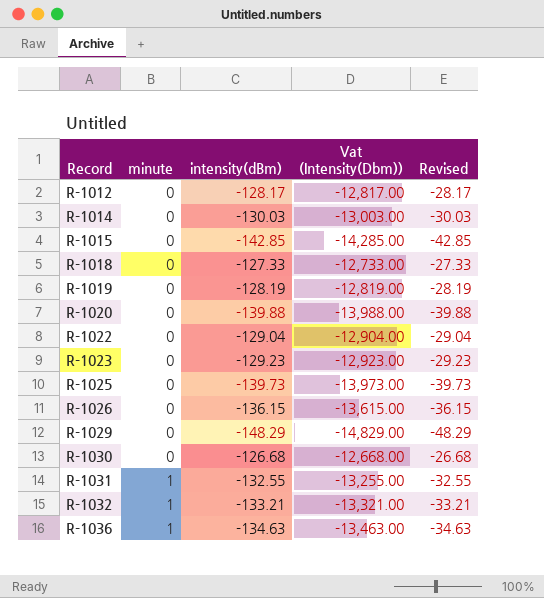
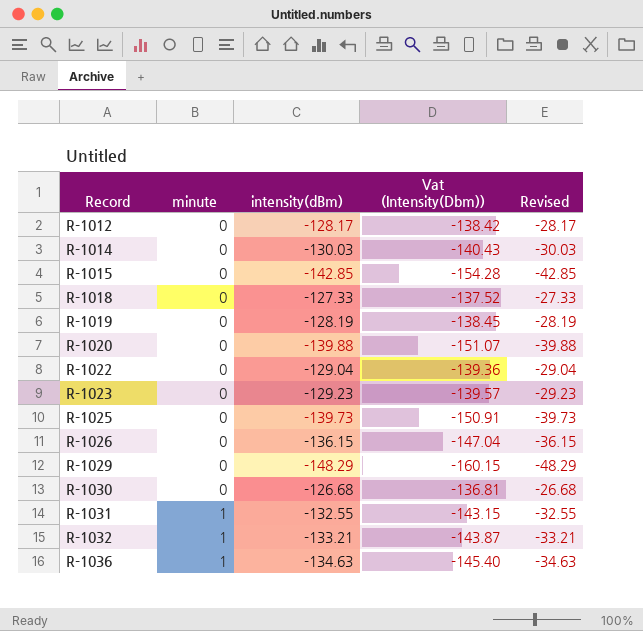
column Vat (Intensity(Dbm)) | formula: [intensity(dBm)] * 100 -> [intensity(dBm)] * 1.08

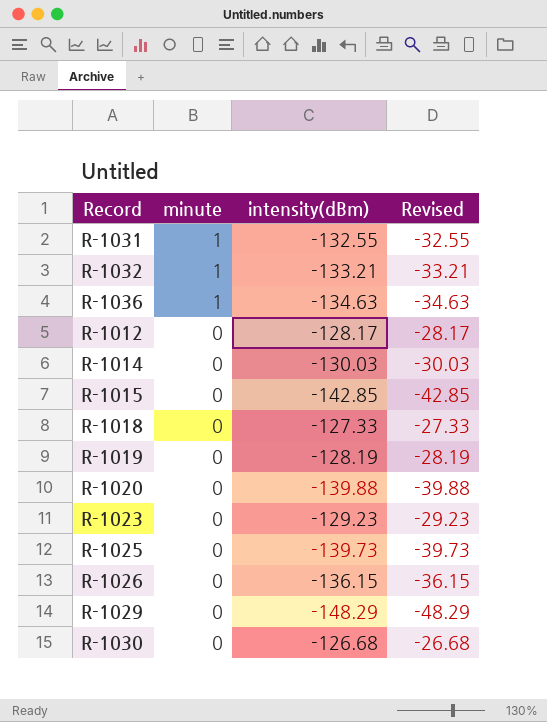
row order: Record ascending -> minute descending
column Vat (Intensity(Dbm)) | formula: [intensity(dBm)] * 1.08 -> none
row R-1022: 0 | -129.04 | -139.36 | -29.04 -> none

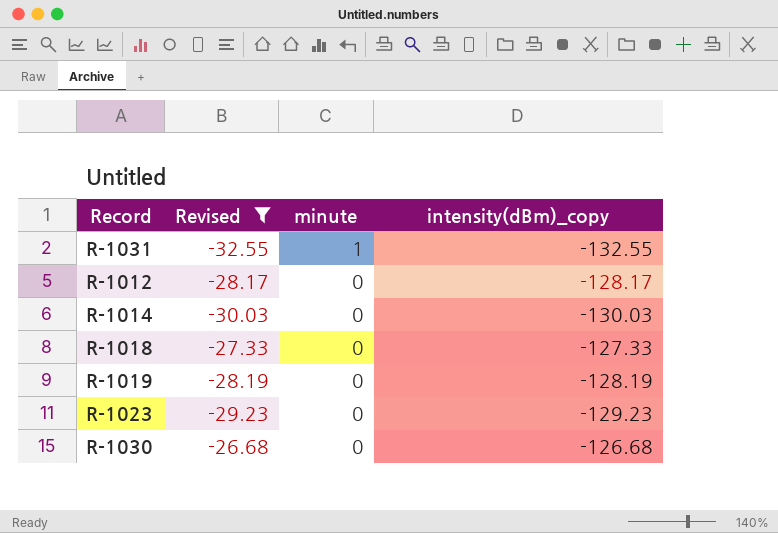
filter: none -> Revised >= -32.55
column Revised | position: 4 -> 2
column name: intensity(dBm) -> intensity(dBm)_copy

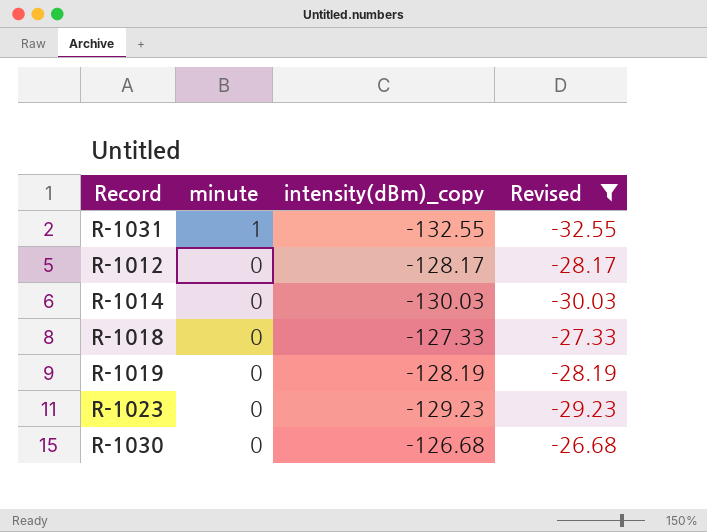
column Revised | position: 2 -> 4

